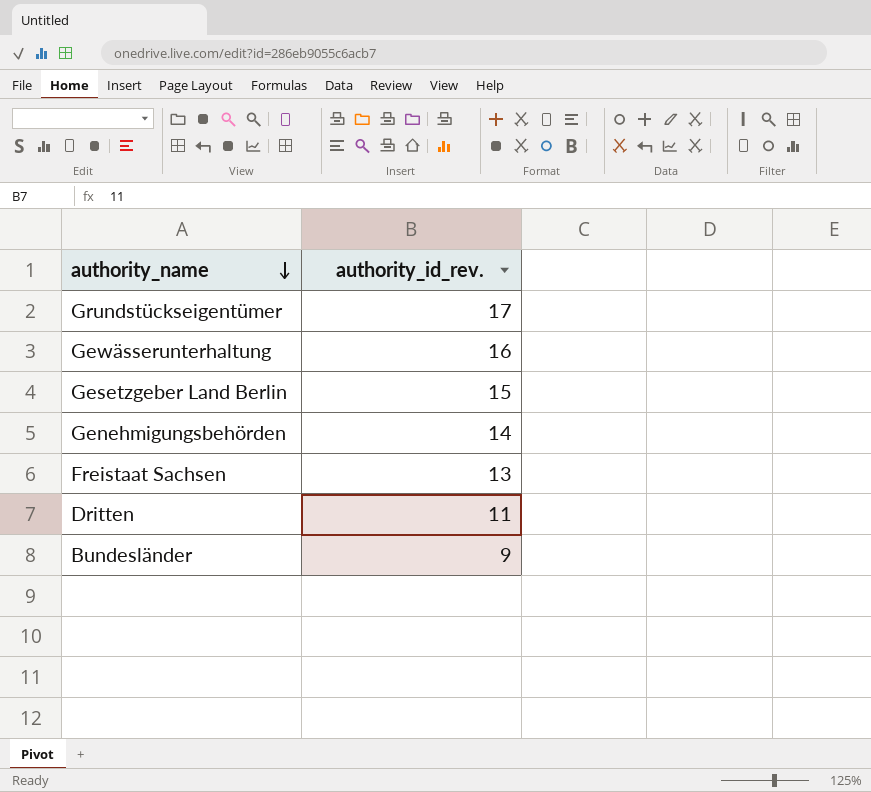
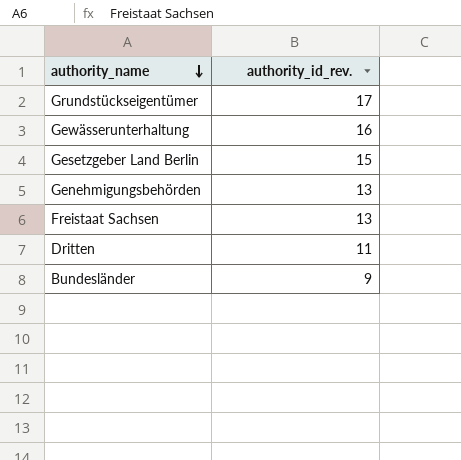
Genehmigungsbehörden | authority_id_rev.: 14 -> 13

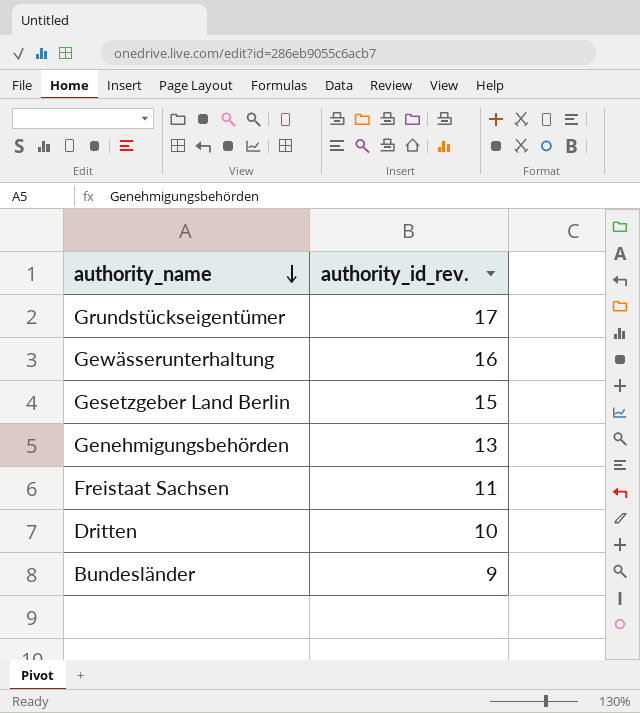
Freistaat Sachsen | authority_id_rev.: 13 -> 11
Dritten | authority_id_rev.: 11 -> 10

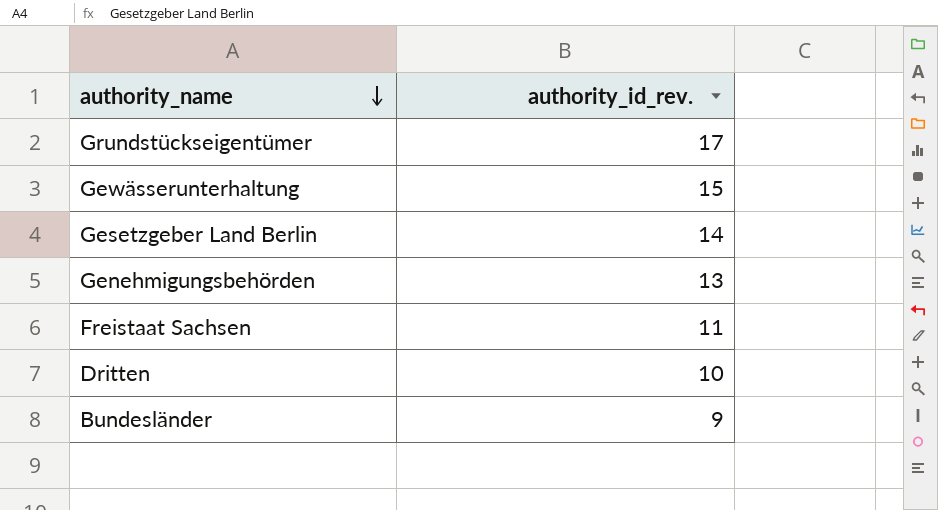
Gewässerunterhaltung | authority_id_rev.: 16 -> 15
Gesetzgeber Land Berlin | authority_id_rev.: 15 -> 14

